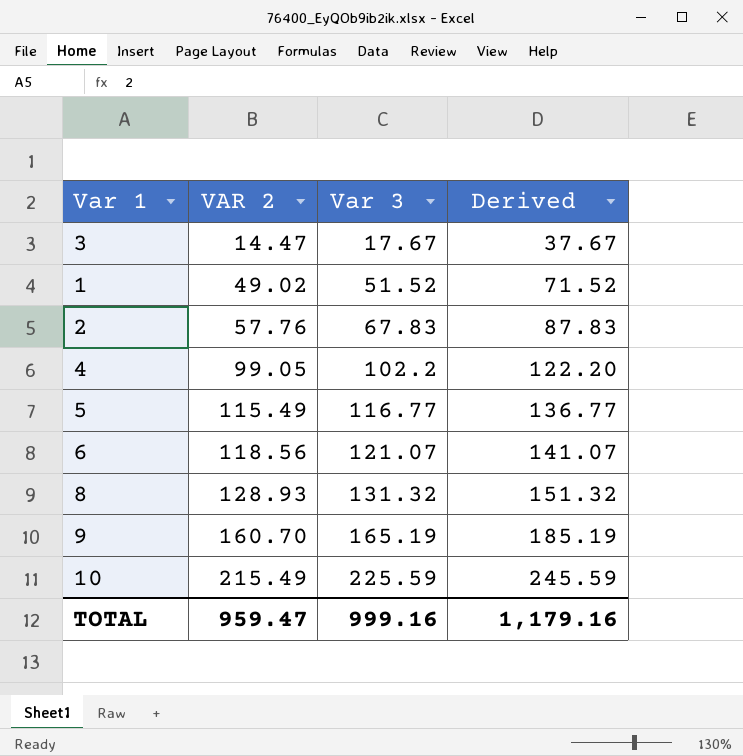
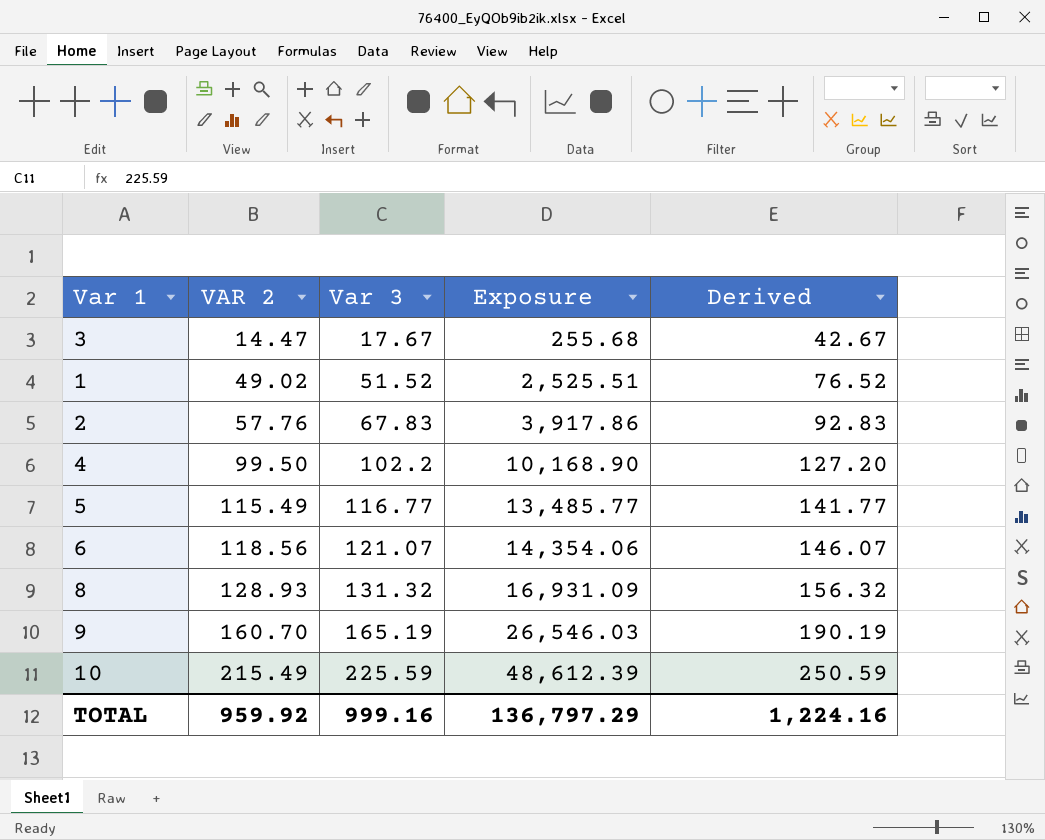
column Exposure | formula: none -> [VAR 2] * [Var 3]
column Derived | formula: [Var 3] + 20 -> [Var 3] + 25
4 | VAR 2: 99.05 -> 99.50
TOTAL | VAR 2: 959.47 -> 959.92
TOTAL | Derived: 1,179.16 -> 1,224.16

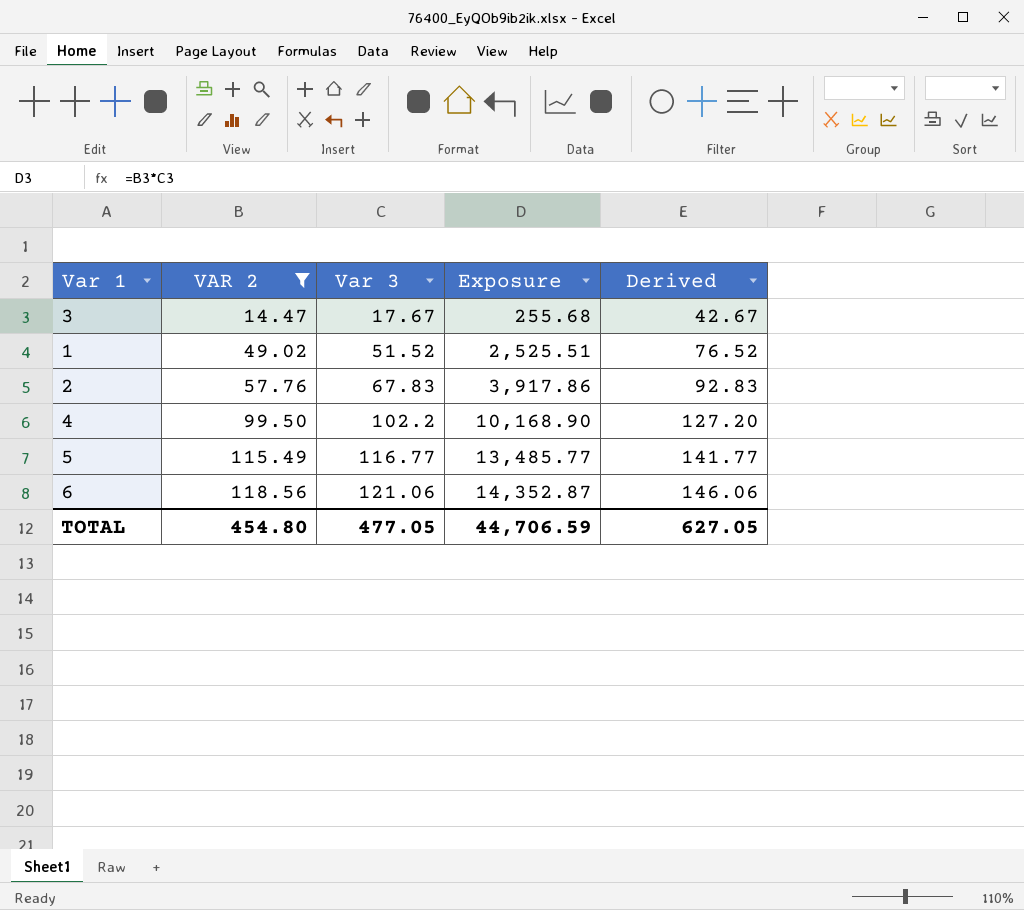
filter: none -> VAR 2 <= 118.56
6 | Var 3: 121.07 -> 121.06
6 | Exposure: 14,354.06 -> 14,352.87
6 | Derived: 146.07 -> 146.06
TOTAL | VAR 2: 959.92 -> 454.80
TOTAL | Var 3: 999.16 -> 477.05
TOTAL | Exposure: 136,797.29 -> 44,706.59
TOTAL | Derived: 1,224.16 -> 627.05

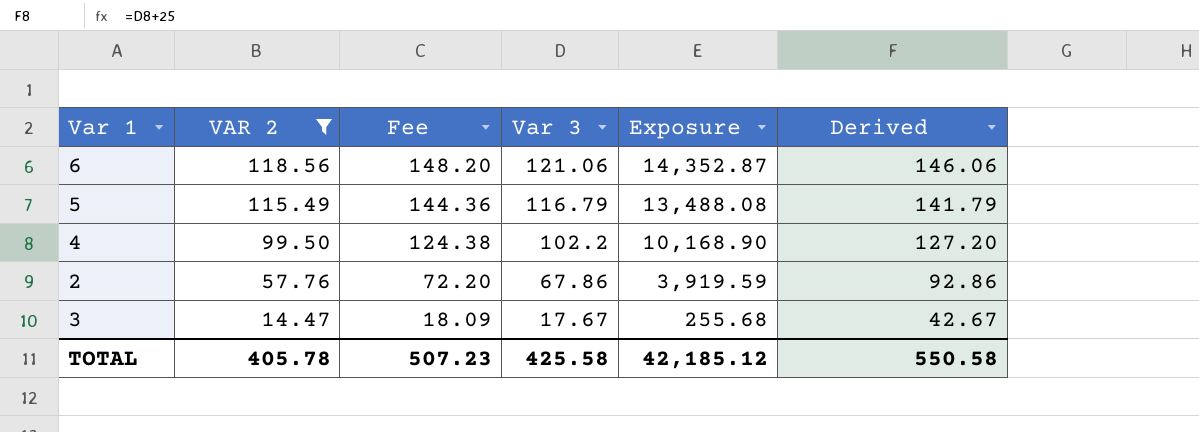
row order: VAR 2 ascending -> VAR 2 descending
column Fee | formula: none -> [VAR 2] * 1.25
row 1: 49.02 | 51.52 | 2,525.51 | 76.52 -> none
5 | Var 3: 116.77 -> 116.79
5 | Exposure: 13,485.77 -> 13,488.08
5 | Derived: 141.77 -> 141.79
2 | Var 3: 67.83 -> 67.86
2 | Exposure: 3,917.86 -> 3,919.59
2 | Derived: 92.83 -> 92.86
TOTAL | VAR 2: 454.80 -> 405.78
TOTAL | Var 3: 477.05 -> 425.58
TOTAL | Exposure: 44,706.59 -> 42,185.12
TOTAL | Derived: 627.05 -> 550.58

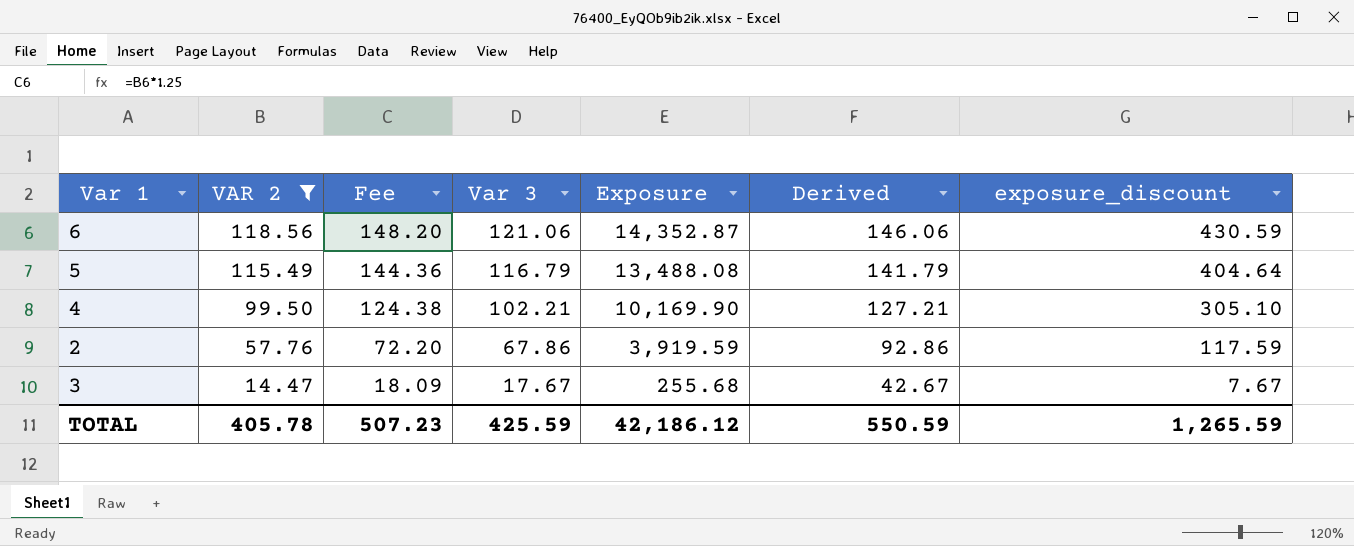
column exposure_discount | formula: none -> [Exposure] * 0.03
4 | Var 3: 102.2 -> 102.21
4 | Exposure: 10,168.90 -> 10,169.90
4 | Derived: 127.20 -> 127.21
TOTAL | Var 3: 425.58 -> 425.59
TOTAL | Exposure: 42,185.12 -> 42,186.12
TOTAL | Derived: 550.58 -> 550.59

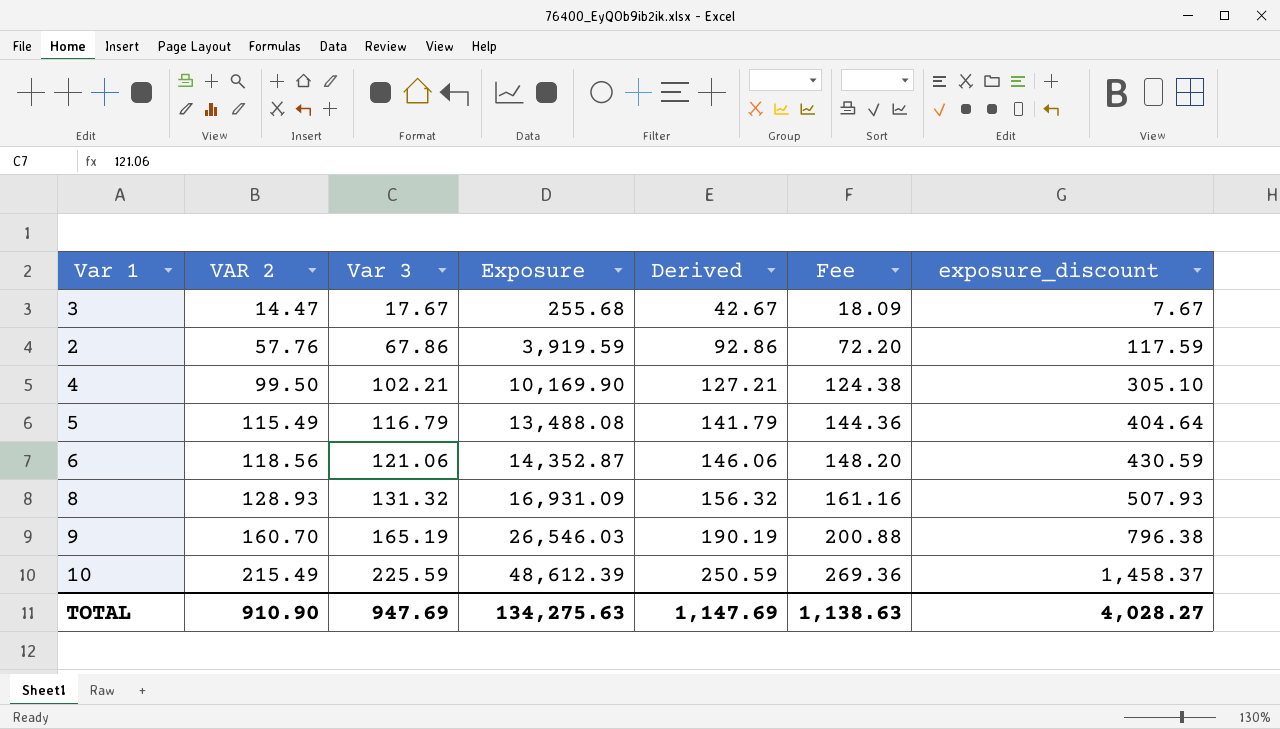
filter: VAR 2 <= 118.56 -> none
row order: VAR 2 descending -> VAR 2 ascending
column Fee | position: 3 -> 6
TOTAL | VAR 2: 405.78 -> 910.90
TOTAL | Var 3: 425.59 -> 947.69
TOTAL | Exposure: 42,186.12 -> 134,275.63
TOTAL | Derived: 550.59 -> 1,147.69
TOTAL | Fee: 507.23 -> 1,138.63
TOTAL | exposure_discount: 1,265.59 -> 4,028.27

